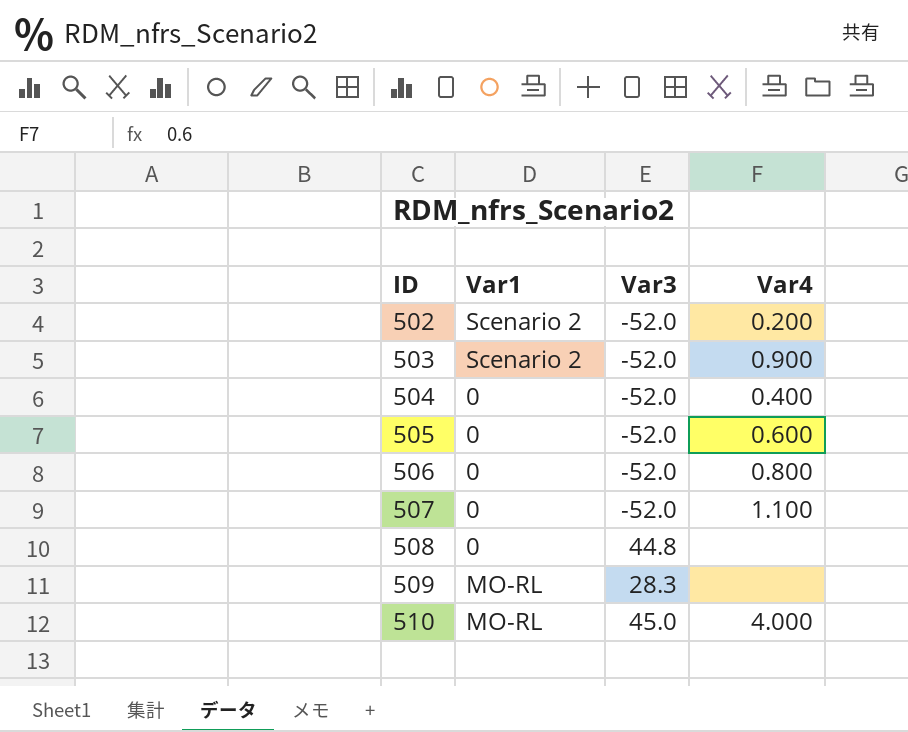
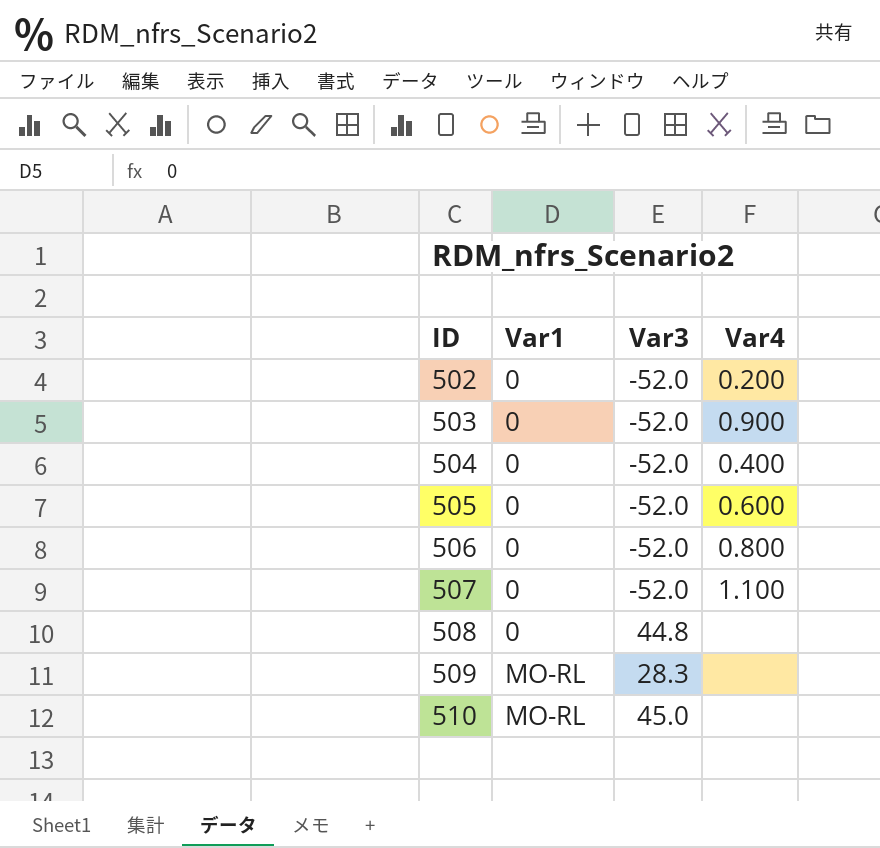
502 | Var1: Scenario 2 -> 0
503 | Var1: Scenario 2 -> 0
510 | Var4: 4.000 -> none

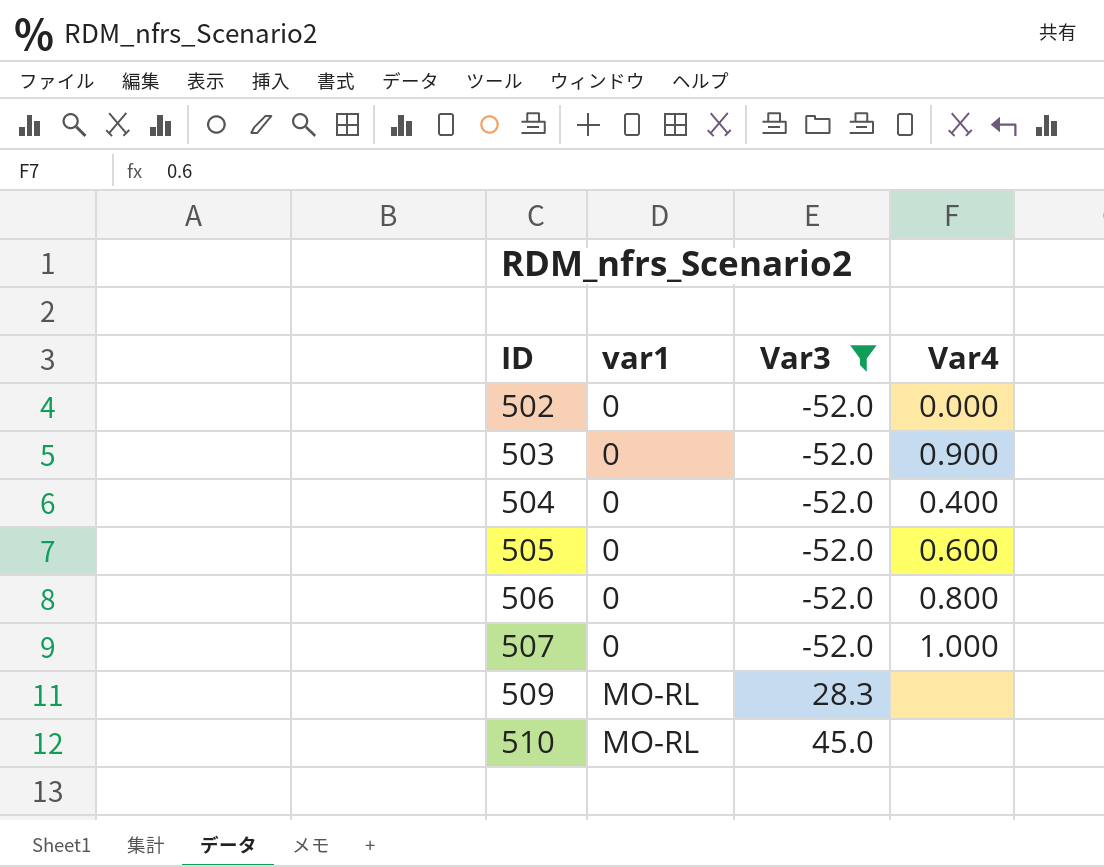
filter: none -> Var3 != 44.8
column name: Var1 -> var1
502 | Var4: 0.200 -> 0.000
507 | Var4: 1.100 -> 1.000

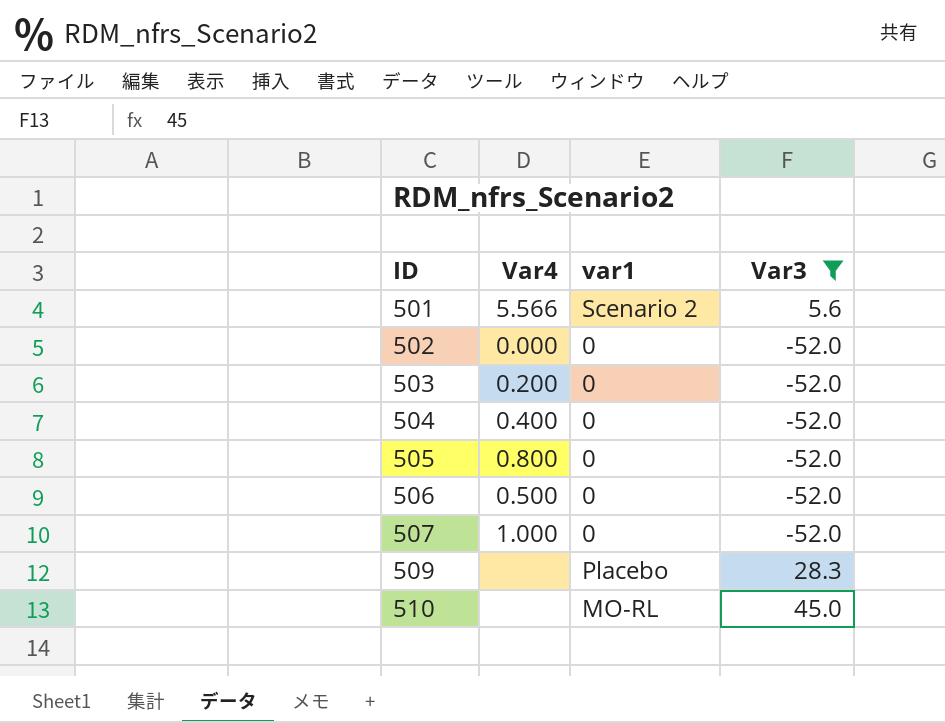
column Var4 | position: 4 -> 2
row 501: none -> 5.566 | Scenario 2 | 5.6
503 | Var4: 0.900 -> 0.200
505 | Var4: 0.600 -> 0.800
506 | Var4: 0.800 -> 0.500
509 | var1: MO-RL -> Placebo

